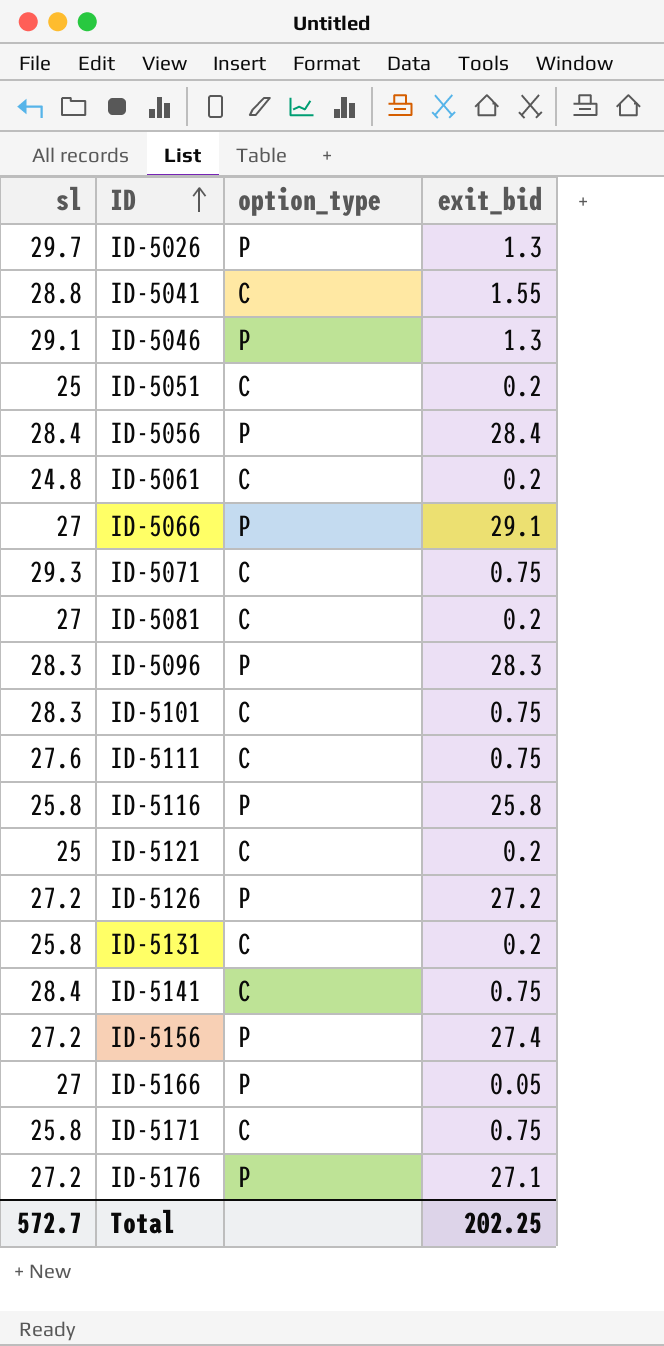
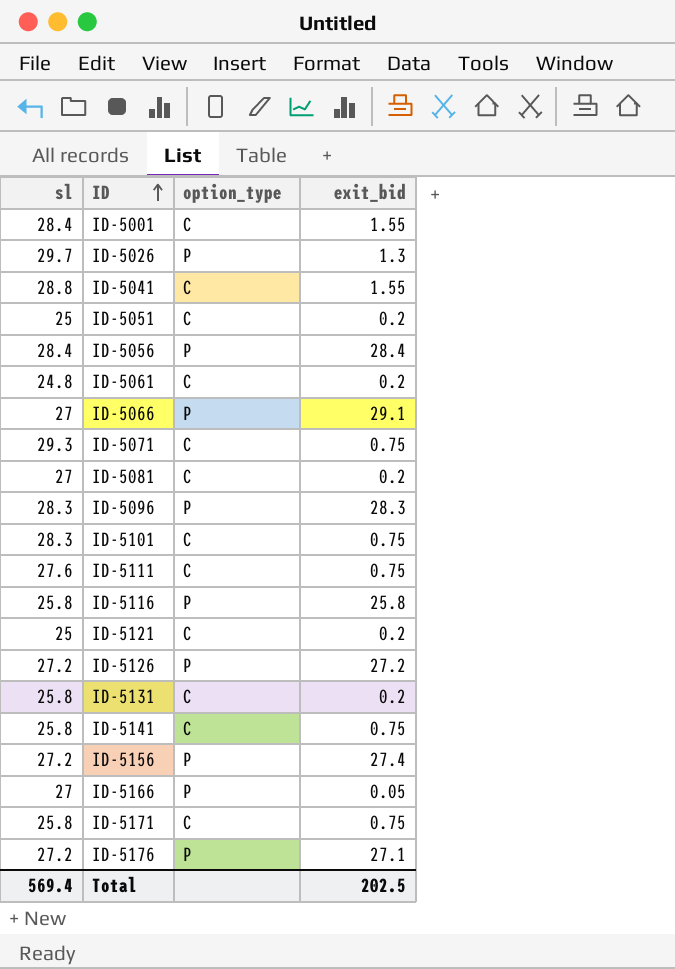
row ID-5046: 29.1 | P | 1.3 -> none
row ID-5001: none -> 28.4 | C | 1.55
ID-5141 | sl: 28.4 -> 25.8
Total | sl: 572.7 -> 569.4
Total | exit_bid: 202.25 -> 202.5

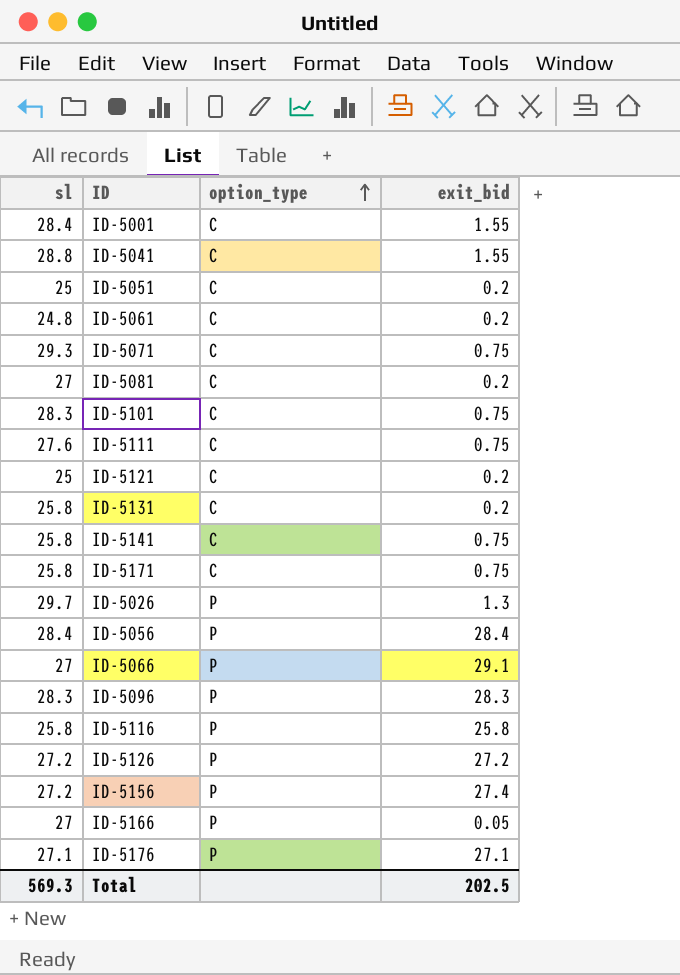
row order: ID ascending -> option_type ascending
ID-5176 | sl: 27.2 -> 27.1
Total | sl: 569.4 -> 569.3

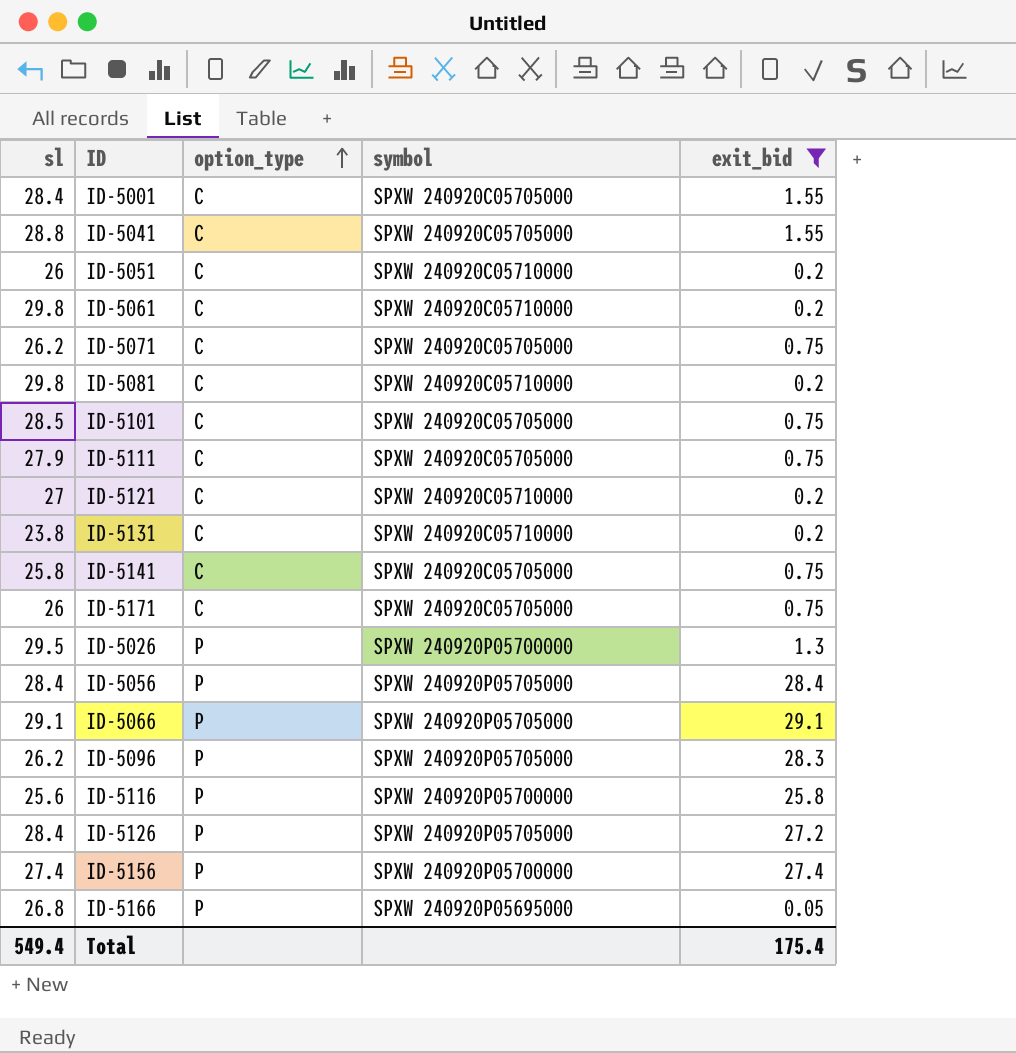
filter: none -> exit_bid != 27.1
column symbol | position: none -> 4
ID-5051 | sl: 25 -> 26
ID-5061 | sl: 24.8 -> 29.8
ID-5071 | sl: 29.3 -> 26.2
ID-5081 | sl: 27 -> 29.8
ID-5101 | sl: 28.3 -> 28.5
ID-5111 | sl: 27.6 -> 27.9
ID-5121 | sl: 25 -> 27
ID-5131 | sl: 25.8 -> 23.8
ID-5171 | sl: 25.8 -> 26
ID-5026 | sl: 29.7 -> 29.5
ID-5066 | sl: 27 -> 29.1
ID-5096 | sl: 28.3 -> 26.2
ID-5116 | sl: 25.8 -> 25.6
ID-5126 | sl: 27.2 -> 28.4
ID-5156 | sl: 27.2 -> 27.4
ID-5166 | sl: 27 -> 26.8
Total | sl: 569.3 -> 549.4
Total | exit_bid: 202.5 -> 175.4

